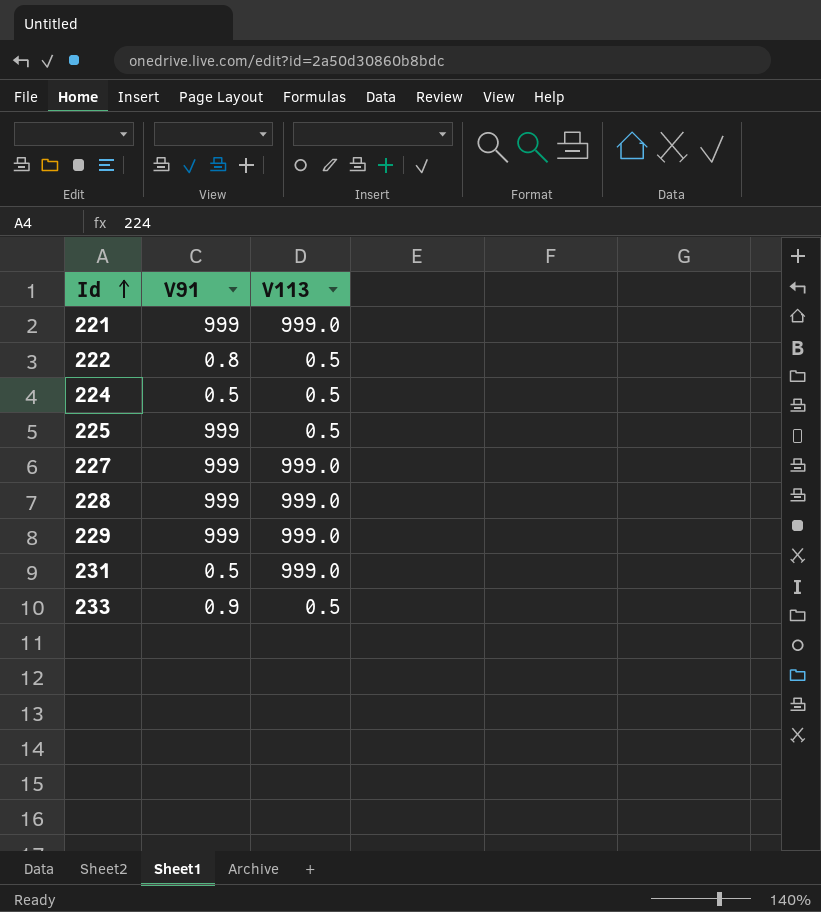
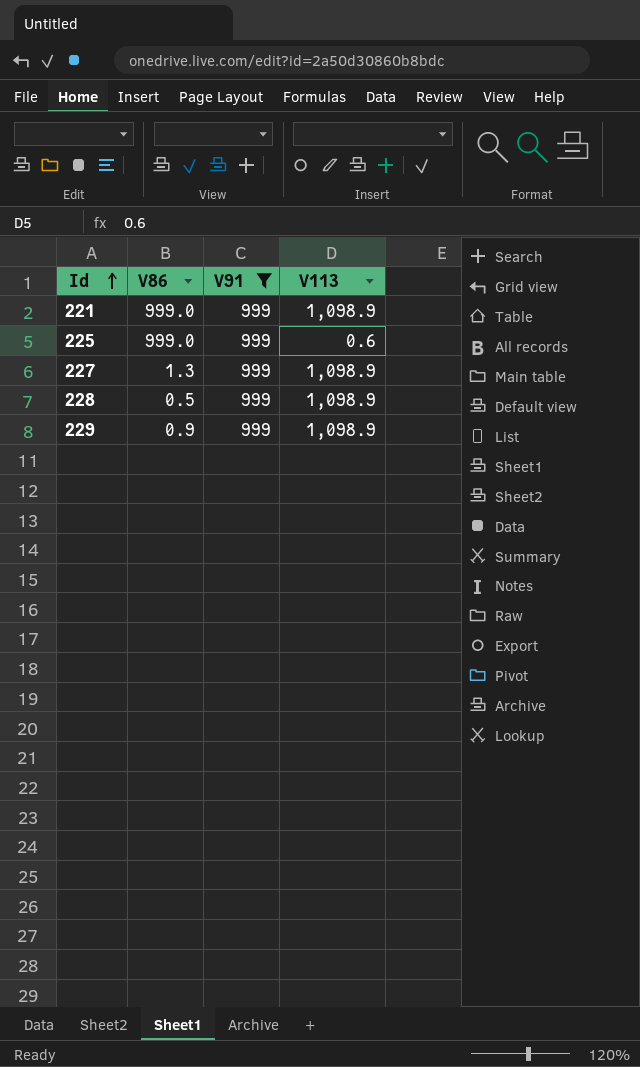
filter: none -> V91 = 999
column V86 | position: none -> 2
221 | V113: 999.0 -> 1,098.9
225 | V113: 0.5 -> 0.6
227 | V113: 999.0 -> 1,098.9
228 | V113: 999.0 -> 1,098.9
229 | V113: 999.0 -> 1,098.9

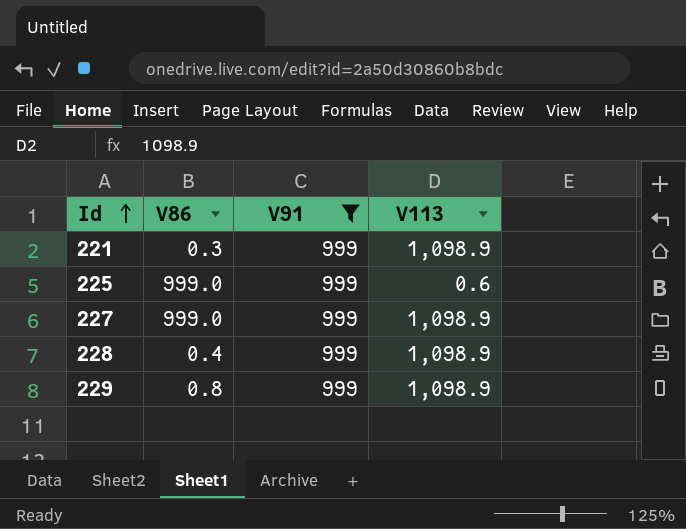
221 | V86: 999.0 -> 0.3
227 | V86: 1.3 -> 999.0
228 | V86: 0.5 -> 0.4
229 | V86: 0.9 -> 0.8

